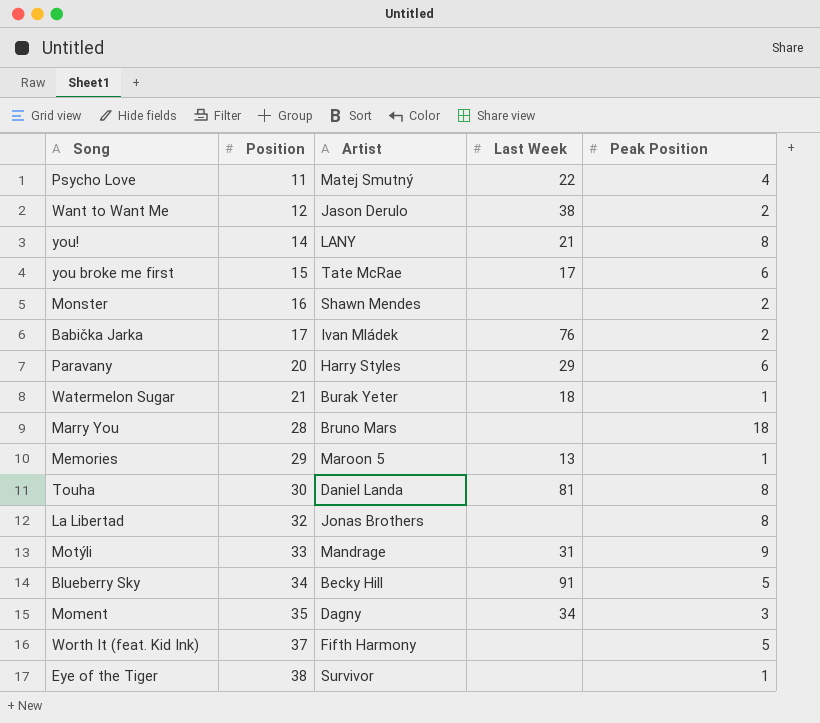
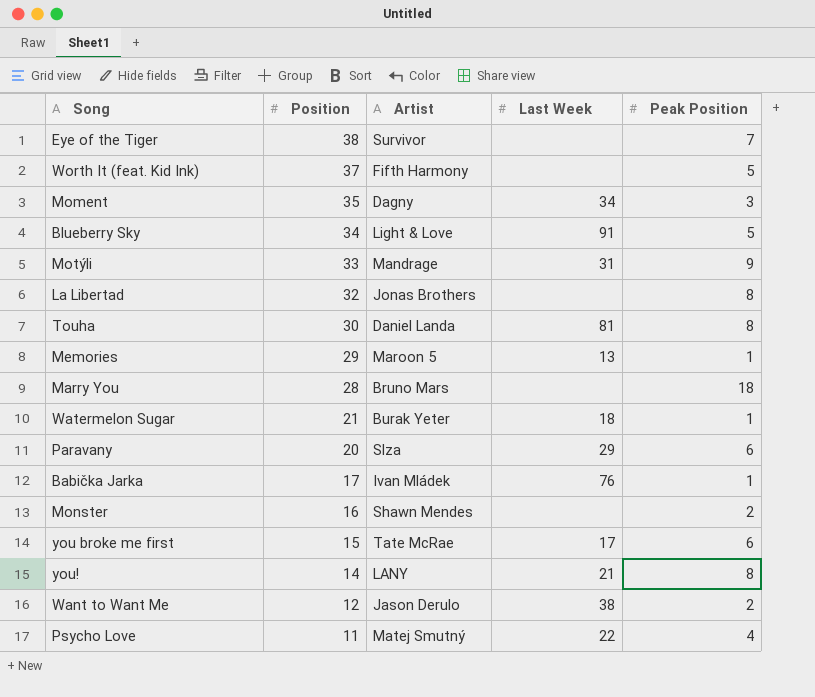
row order: Position ascending -> Position descending
Eye of the Tiger | Peak Position: 1 -> 7
Blueberry Sky | Artist: Becky Hill -> Light & Love
Paravany | Artist: Harry Styles -> Slza
Babička Jarka | Peak Position: 2 -> 1

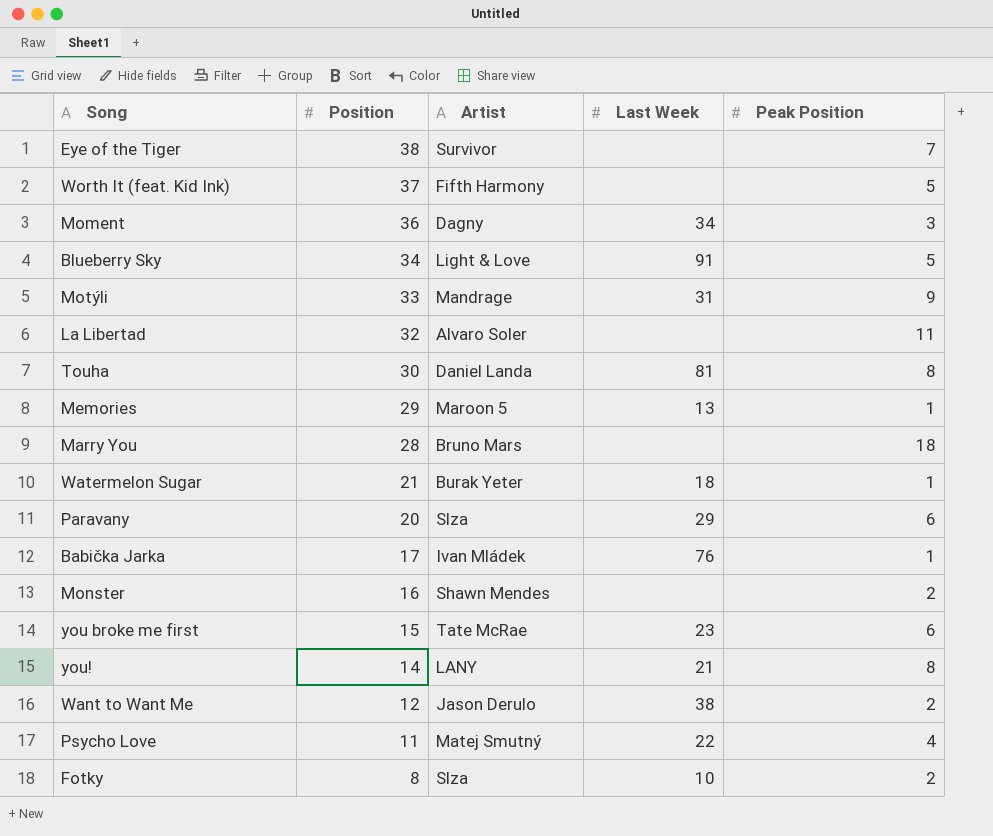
Moment | Position: 35 -> 36
La Libertad | Artist: Jonas Brothers -> Alvaro Soler
La Libertad | Peak Position: 8 -> 11
you broke me first | Last Week: 17 -> 23
row Fotky: none -> 8 | Slza | 10 | 2

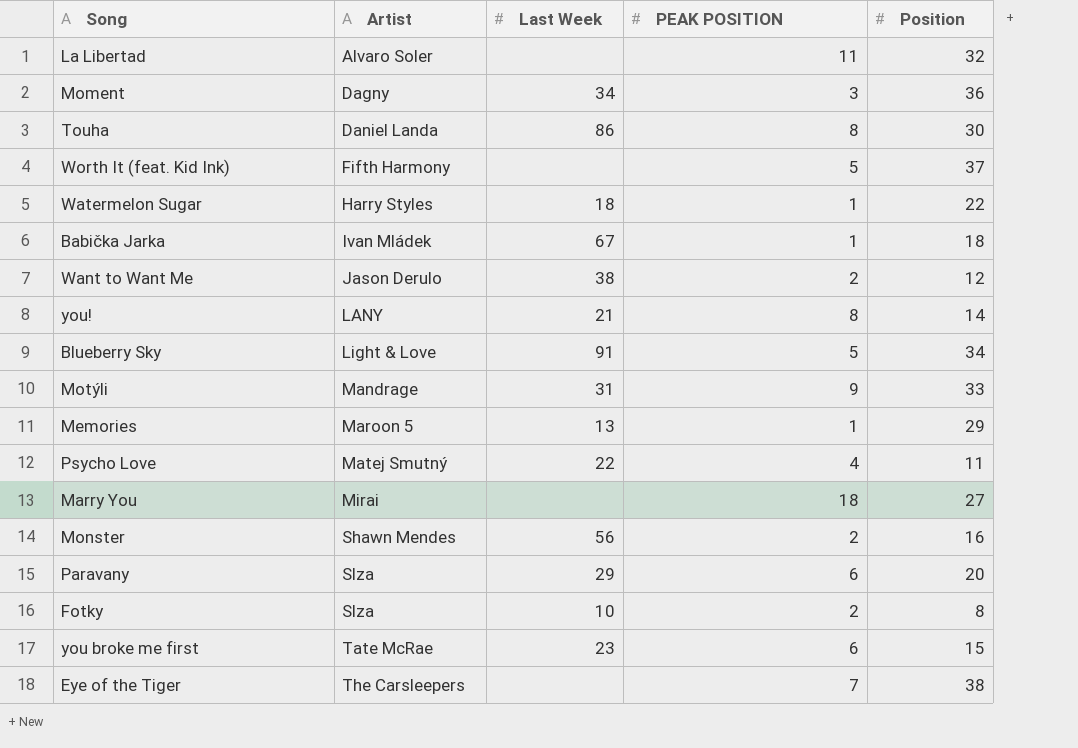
row order: Position descending -> Artist ascending
column name: Peak Position -> PEAK POSITION
column Position | position: 2 -> 5
Touha | Last Week: 81 -> 86
Watermelon Sugar | Artist: Burak Yeter -> Harry Styles
Watermelon Sugar | Position: 21 -> 22
Babička Jarka | Last Week: 76 -> 67
Babička Jarka | Position: 17 -> 18
Marry You | Artist: Bruno Mars -> Mirai
Marry You | Position: 28 -> 27
Monster | Last Week: none -> 56
Eye of the Tiger | Artist: Survivor -> The Carsleepers

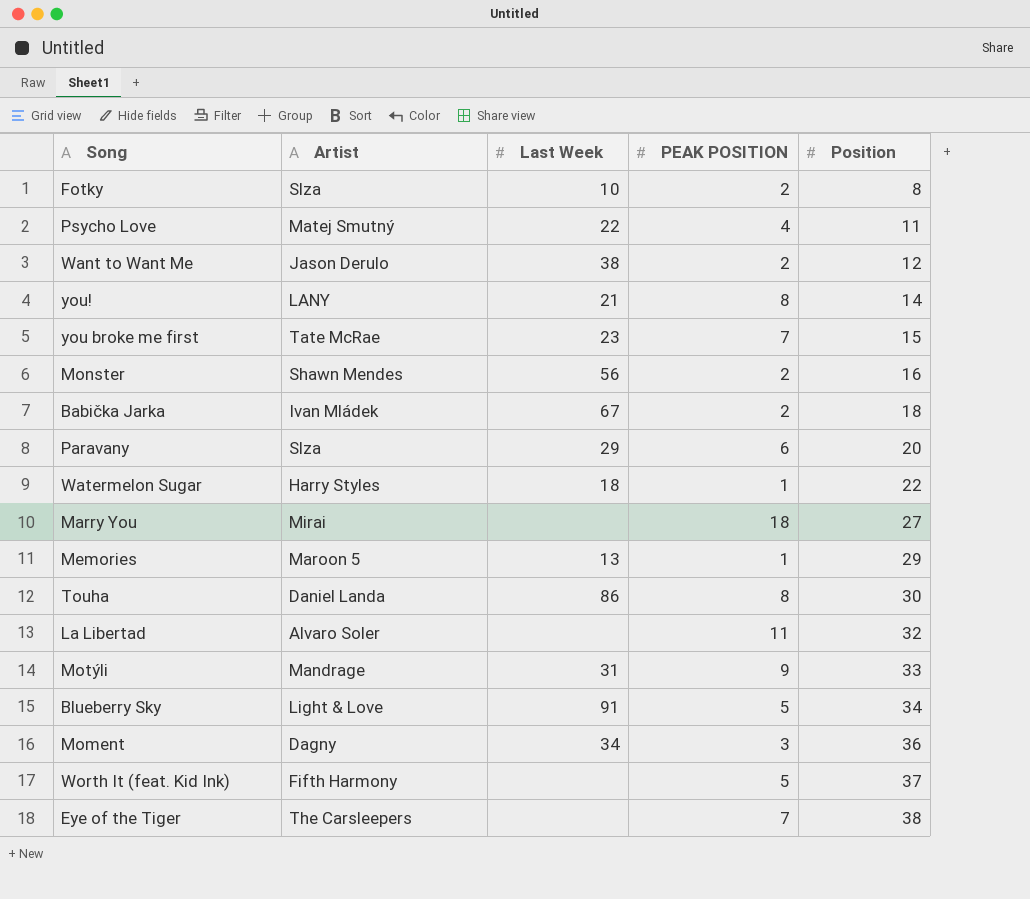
row order: Artist ascending -> Position ascending
you broke me first | PEAK POSITION: 6 -> 7
Babička Jarka | PEAK POSITION: 1 -> 2

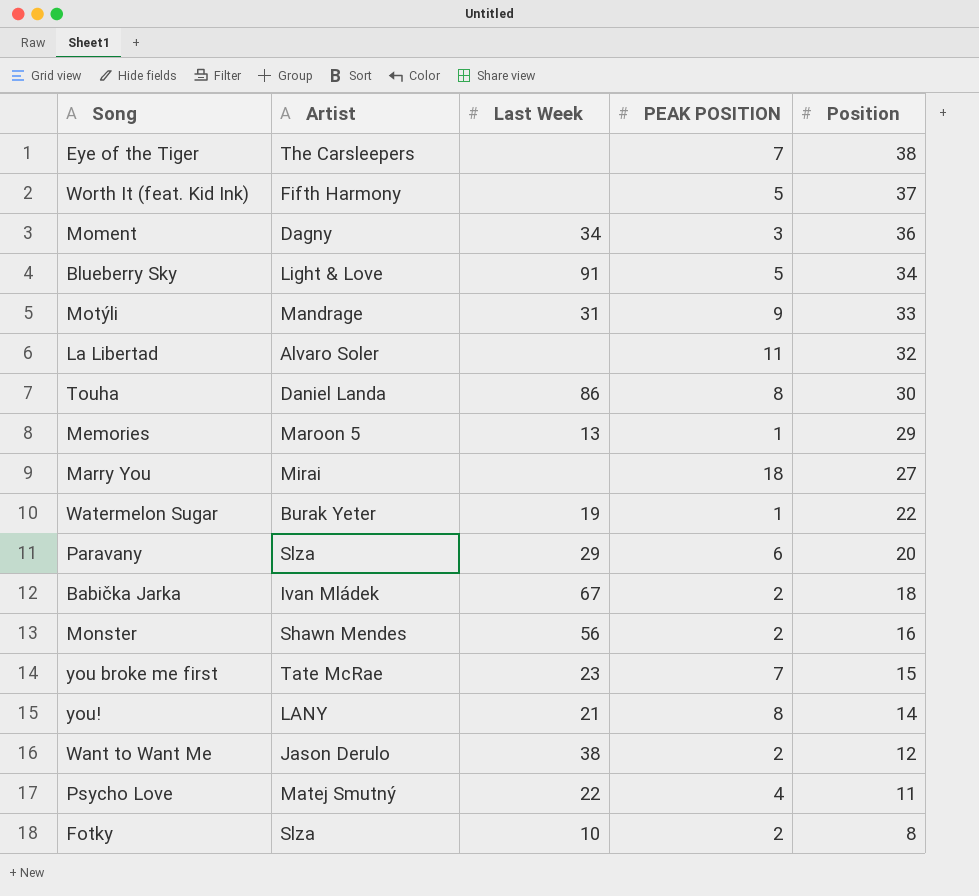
row order: Position ascending -> Position descending
Watermelon Sugar | Artist: Harry Styles -> Burak Yeter
Watermelon Sugar | Last Week: 18 -> 19

